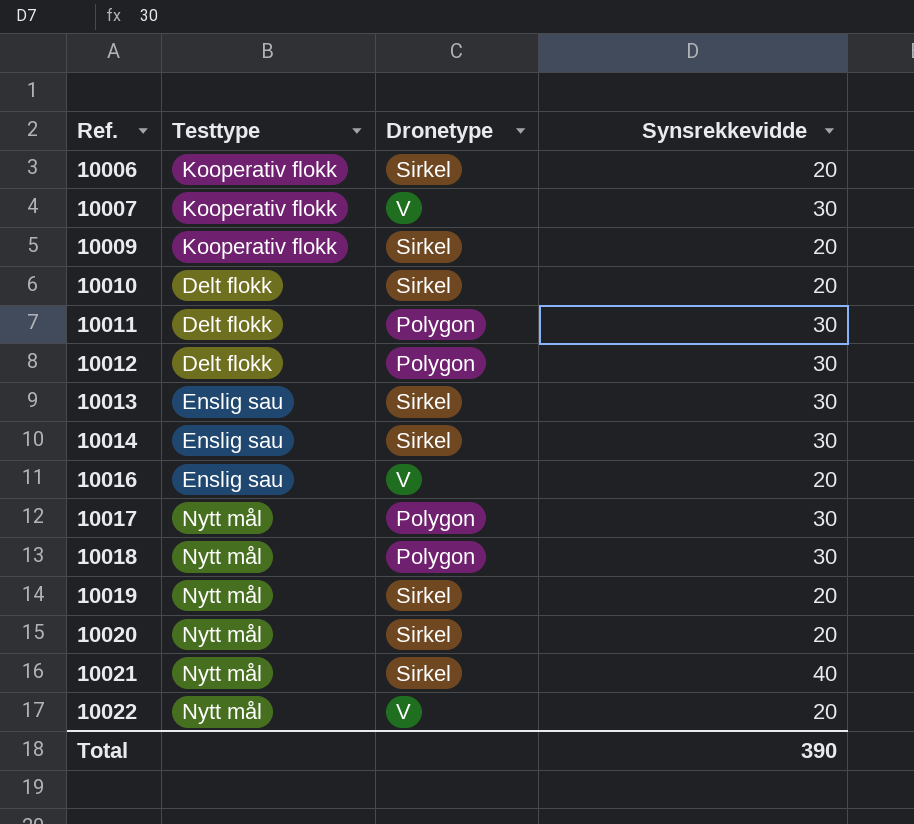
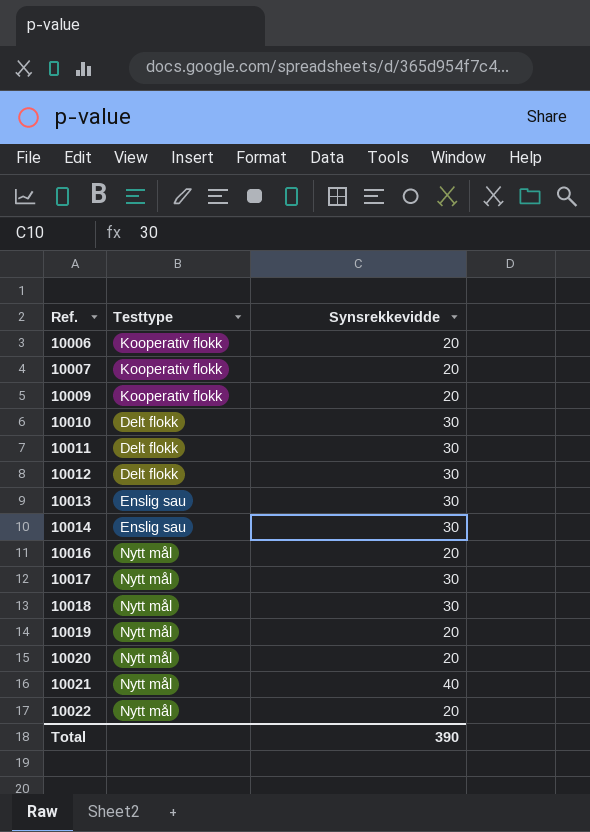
column Dronetype | position: 3 -> none
10007 | Synsrekkevidde: 30 -> 20
10010 | Synsrekkevidde: 20 -> 30
10016 | Testtype: Enslig sau -> Nytt mål

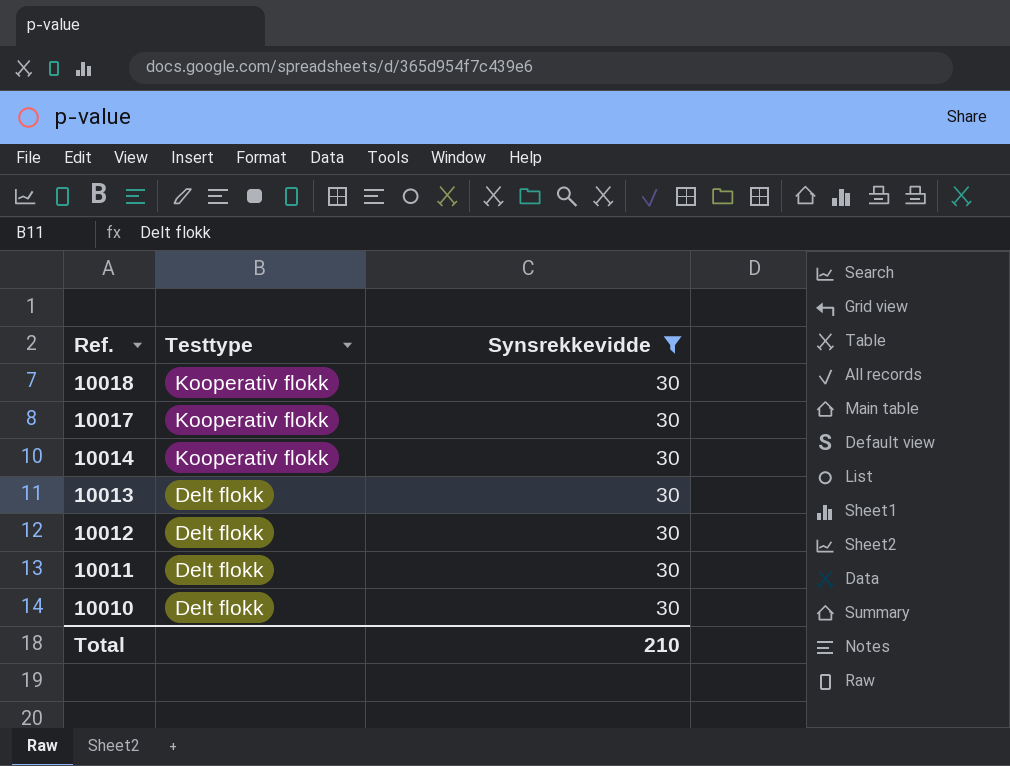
filter: none -> Synsrekkevidde = 30
row order: Ref. ascending -> Ref. descending
10018 | Testtype: Nytt mål -> Kooperativ flokk
10017 | Testtype: Nytt mål -> Kooperativ flokk
10014 | Testtype: Enslig sau -> Kooperativ flokk
10013 | Testtype: Enslig sau -> Delt flokk
Total | Synsrekkevidde: 390 -> 210

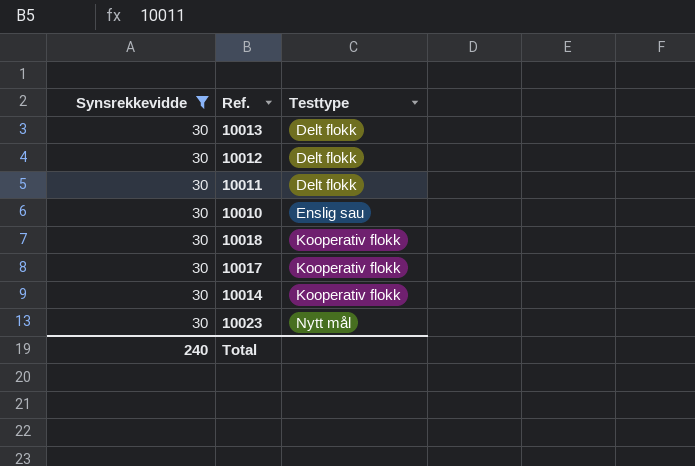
row order: Ref. descending -> Testtype ascending
column Synsrekkevidde | position: 3 -> 1
10010 | Testtype: Delt flokk -> Enslig sau
row 10023: none -> 30 | Nytt mål
Total | Synsrekkevidde: 210 -> 240

